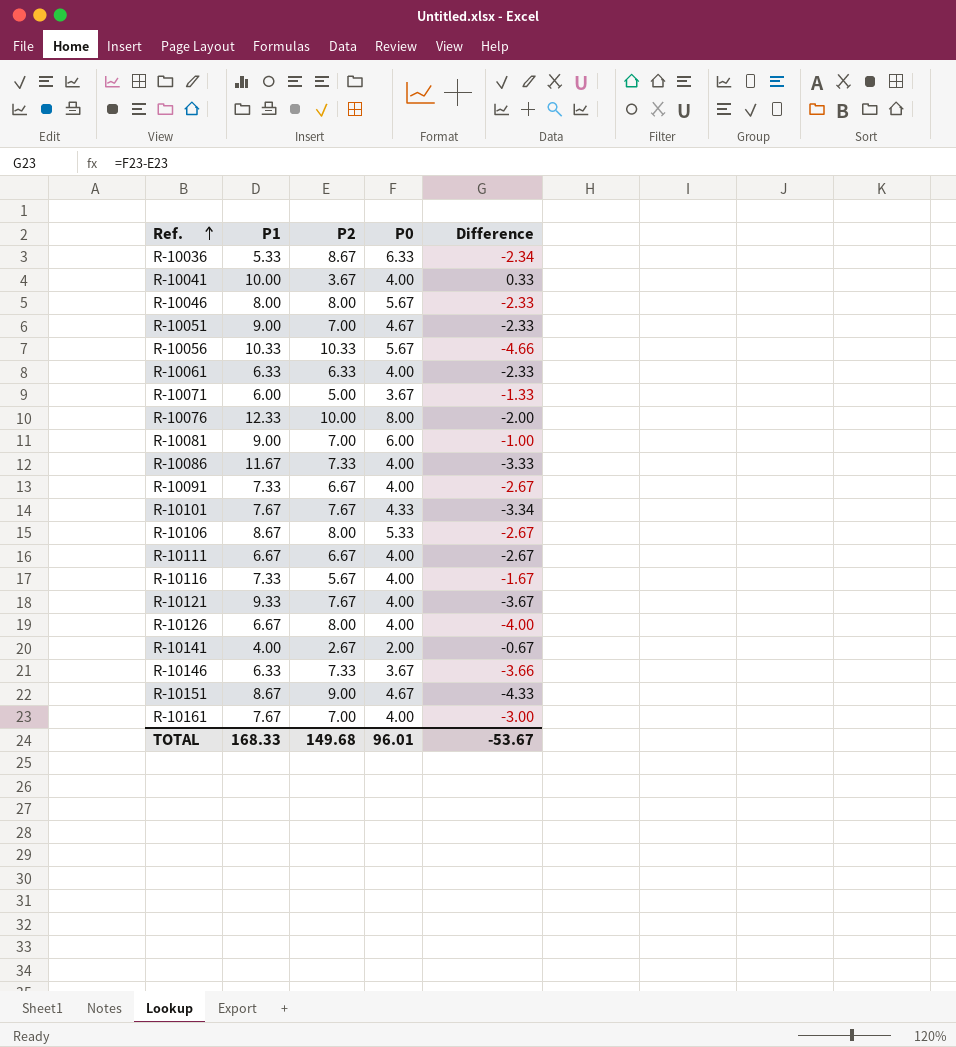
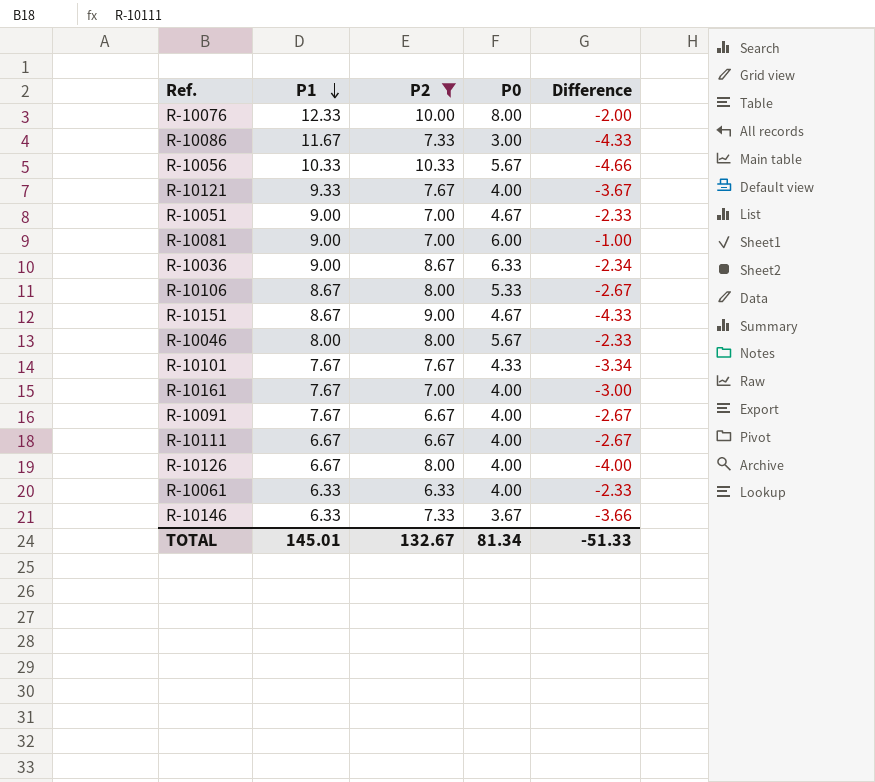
filter: none -> P2 >= 6.33
row order: Ref. ascending -> P1 descending
R-10086 | P0: 4.00 -> 3.00
R-10086 | Difference: -3.33 -> -4.33
R-10036 | P1: 5.33 -> 9.00
R-10091 | P1: 7.33 -> 7.67
TOTAL | P1: 168.33 -> 145.01
TOTAL | P2: 149.68 -> 132.67
TOTAL | P0: 96.01 -> 81.34
TOTAL | Difference: -53.67 -> -51.33

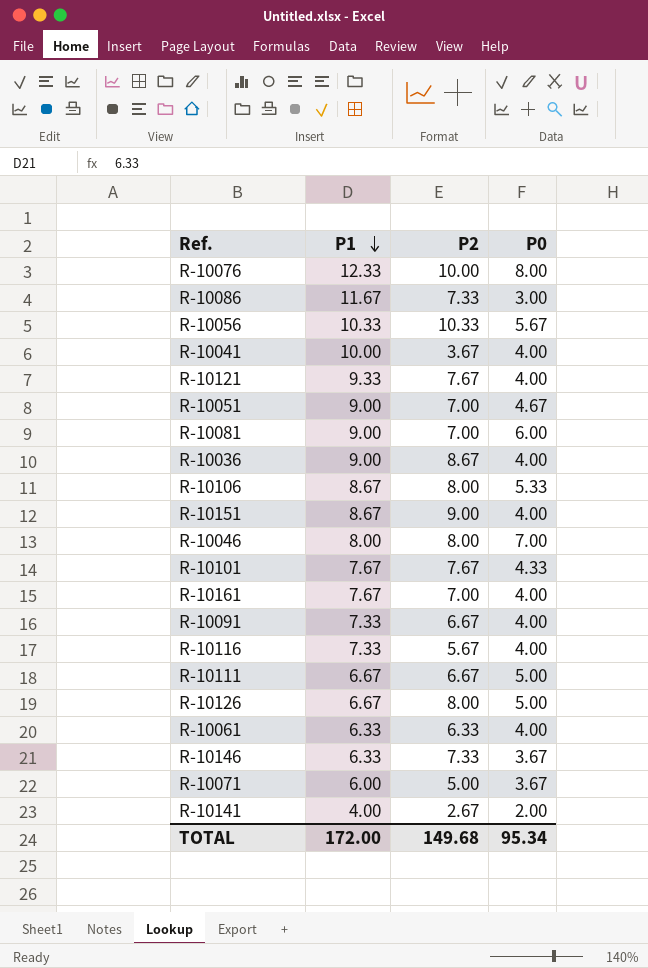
filter: P2 >= 6.33 -> none
column Difference | formula: [P0] - [P2] -> none
R-10036 | P0: 6.33 -> 4.00
R-10151 | P0: 4.67 -> 4.00
R-10046 | P0: 5.67 -> 7.00
R-10091 | P1: 7.67 -> 7.33
R-10111 | P0: 4.00 -> 5.00
R-10126 | P0: 4.00 -> 5.00
TOTAL | P1: 145.01 -> 172.00
TOTAL | P2: 132.67 -> 149.68
TOTAL | P0: 81.34 -> 95.34

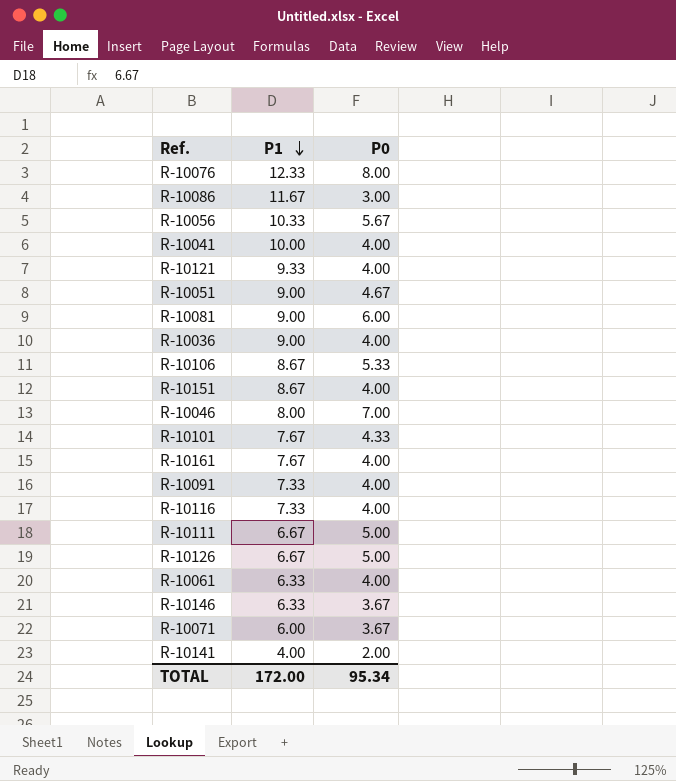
column P2 | position: 3 -> none

